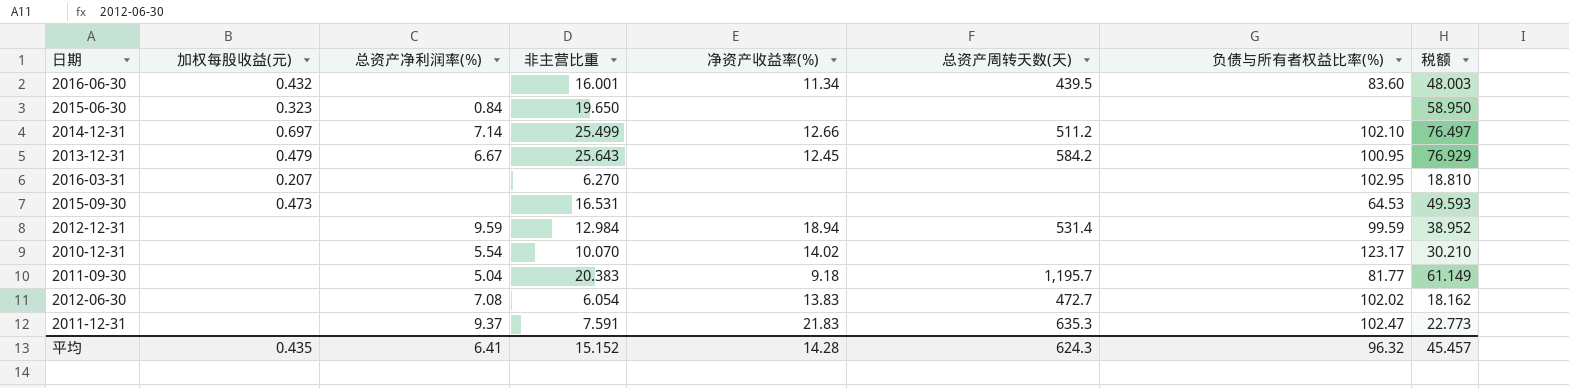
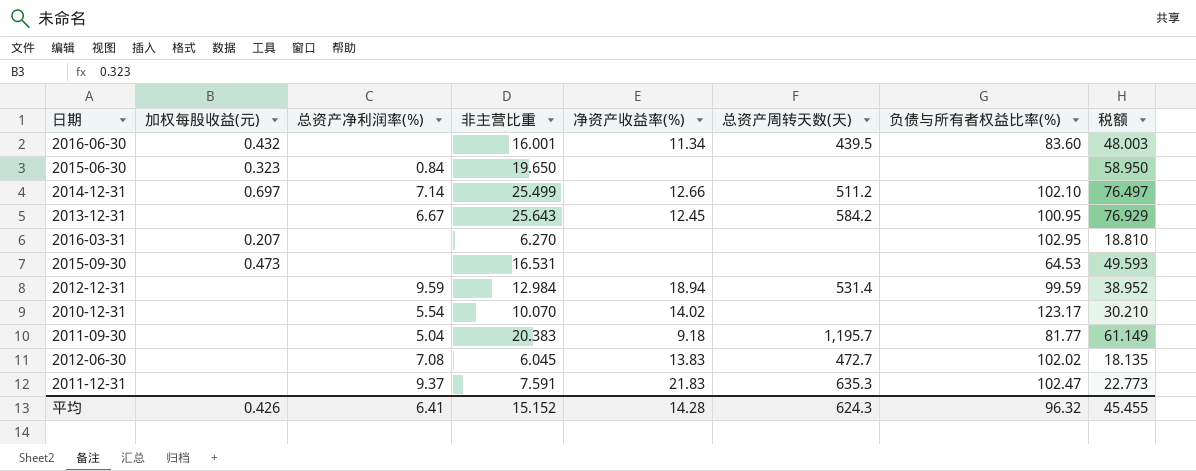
2013-12-31 | 加权每股收益(元): 0.479 -> none
2012-06-30 | 非主营比重: 6.054 -> 6.045
2012-06-30 | 税额: 18.162 -> 18.135
平均 | 加权每股收益(元): 0.435 -> 0.426
平均 | 税额: 45.457 -> 45.455

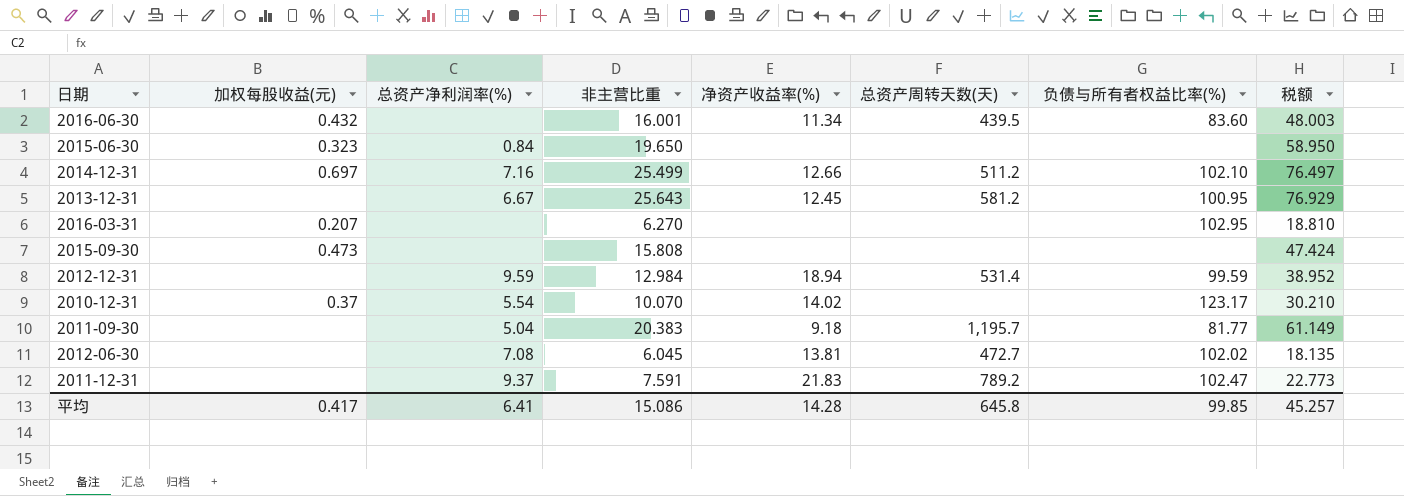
2014-12-31 | 总资产净利润率(%): 7.14 -> 7.16
2013-12-31 | 总资产周转天数(天): 584.2 -> 581.2
2015-09-30 | 非主营比重: 16.531 -> 15.808
2015-09-30 | 负债与所有者权益比率(%): 64.53 -> none
2015-09-30 | 税额: 49.593 -> 47.424
2010-12-31 | 加权每股收益(元): none -> 0.37
2012-06-30 | 净资产收益率(%): 13.83 -> 13.81
2011-12-31 | 总资产周转天数(天): 635.3 -> 789.2
平均 | 加权每股收益(元): 0.426 -> 0.417
平均 | 非主营比重: 15.152 -> 15.086
平均 | 总资产周转天数(天): 624.3 -> 645.8
平均 | 负债与所有者权益比率(%): 96.32 -> 99.85
平均 | 税额: 45.455 -> 45.257

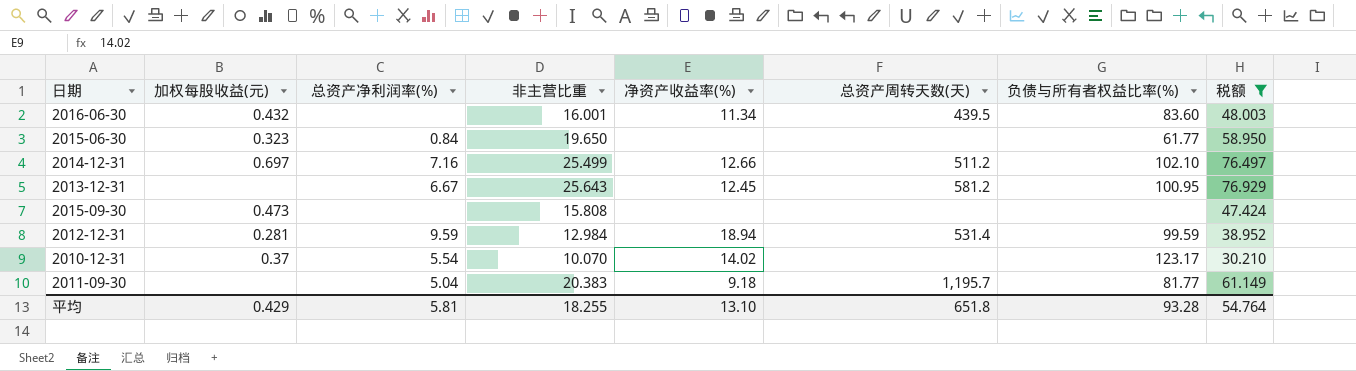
filter: none -> 税额 >= 30.210
2015-06-30 | 负债与所有者权益比率(%): none -> 61.77
2012-12-31 | 加权每股收益(元): none -> 0.281
平均 | 加权每股收益(元): 0.417 -> 0.429
平均 | 总资产净利润率(%): 6.41 -> 5.81
平均 | 非主营比重: 15.086 -> 18.255
平均 | 净资产收益率(%): 14.28 -> 13.10
平均 | 总资产周转天数(天): 645.8 -> 651.8
平均 | 负债与所有者权益比率(%): 99.85 -> 93.28
平均 | 税额: 45.257 -> 54.764

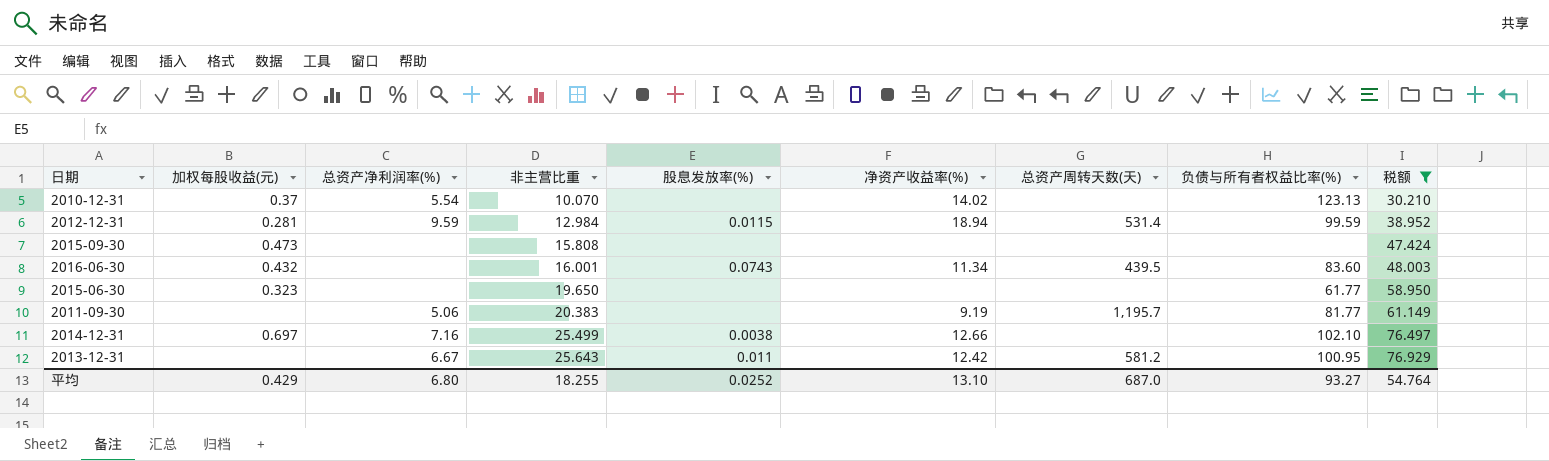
row order: none -> 非主营比重 ascending
column 股息发放率(%) | position: none -> 5
2010-12-31 | 负债与所有者权益比率(%): 123.17 -> 123.13
2015-06-30 | 总资产净利润率(%): 0.84 -> none
2011-09-30 | 总资产净利润率(%): 5.04 -> 5.06
2011-09-30 | 净资产收益率(%): 9.18 -> 9.19
2014-12-31 | 总资产周转天数(天): 511.2 -> none
2013-12-31 | 净资产收益率(%): 12.45 -> 12.42
平均 | 总资产净利润率(%): 5.81 -> 6.80
平均 | 总资产周转天数(天): 651.8 -> 687.0
平均 | 负债与所有者权益比率(%): 93.28 -> 93.27

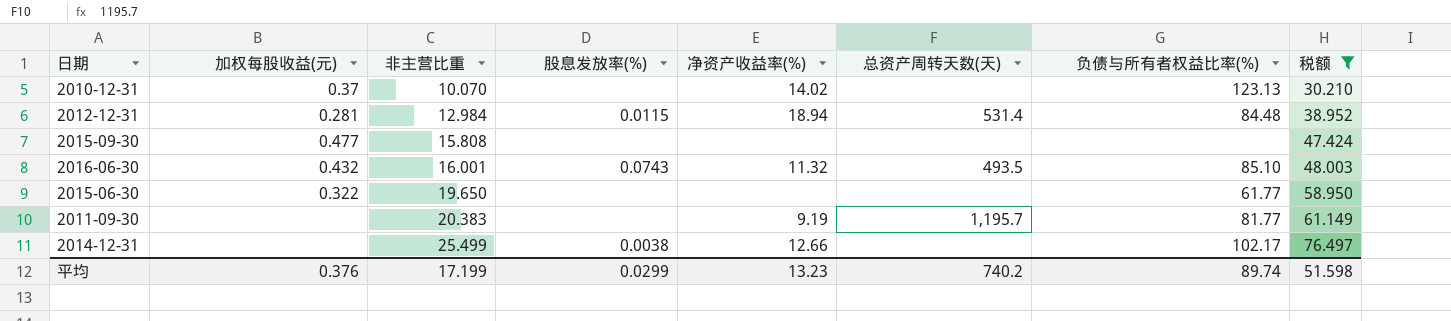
column 总资产净利润率(%) | position: 3 -> none
row 2013-12-31: none | 6.67 | 25.643 | 0.011 | 12.42 | 581.2 | 100.95 | 76.929 -> none
2012-12-31 | 负债与所有者权益比率(%): 99.59 -> 84.48
2015-09-30 | 加权每股收益(元): 0.473 -> 0.477
2016-06-30 | 净资产收益率(%): 11.34 -> 11.32
2016-06-30 | 总资产周转天数(天): 439.5 -> 493.5
2016-06-30 | 负债与所有者权益比率(%): 83.60 -> 85.10
2015-06-30 | 加权每股收益(元): 0.323 -> 0.322
2014-12-31 | 加权每股收益(元): 0.697 -> none
2014-12-31 | 负债与所有者权益比率(%): 102.10 -> 102.17
平均 | 加权每股收益(元): 0.429 -> 0.376
平均 | 非主营比重: 18.255 -> 17.199
平均 | 股息发放率(%): 0.0252 -> 0.0299
平均 | 净资产收益率(%): 13.10 -> 13.23
平均 | 总资产周转天数(天): 687.0 -> 740.2
平均 | 负债与所有者权益比率(%): 93.27 -> 89.74
平均 | 税额: 54.764 -> 51.598

